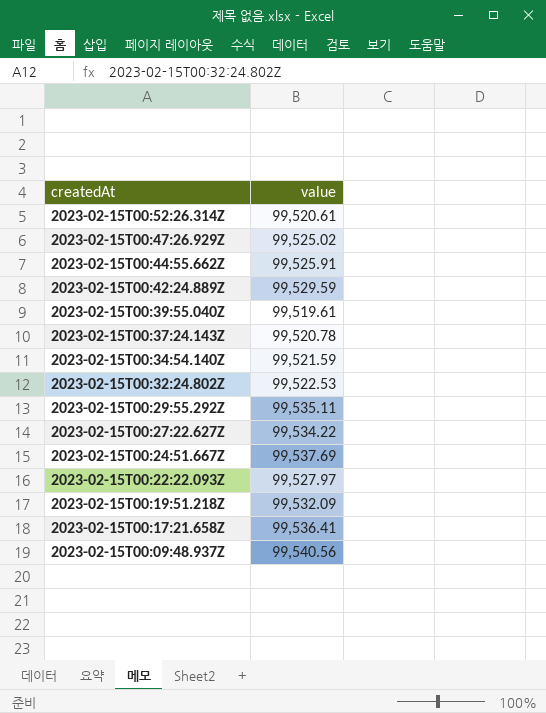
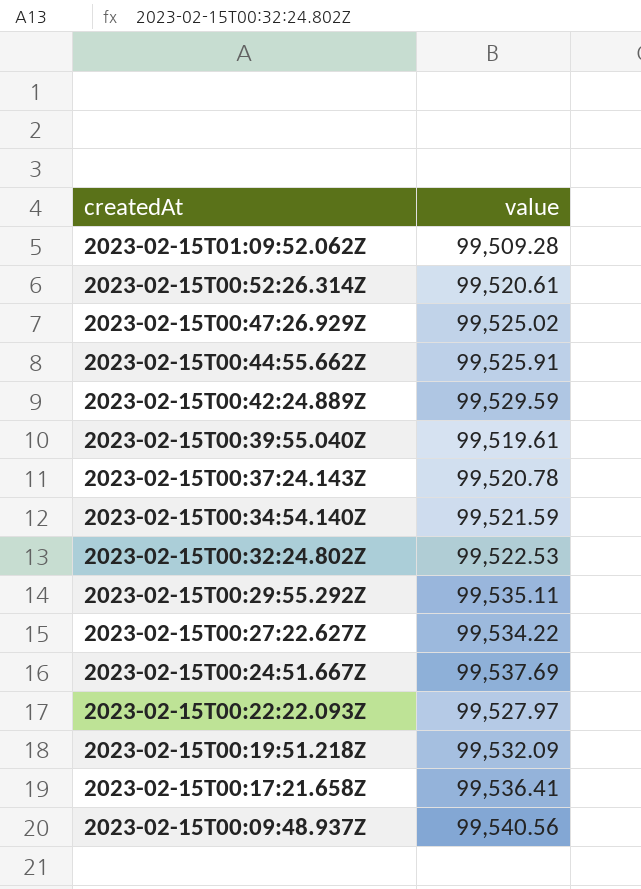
row 2023-02-15T01:09:52.062Z: none -> 99,509.28

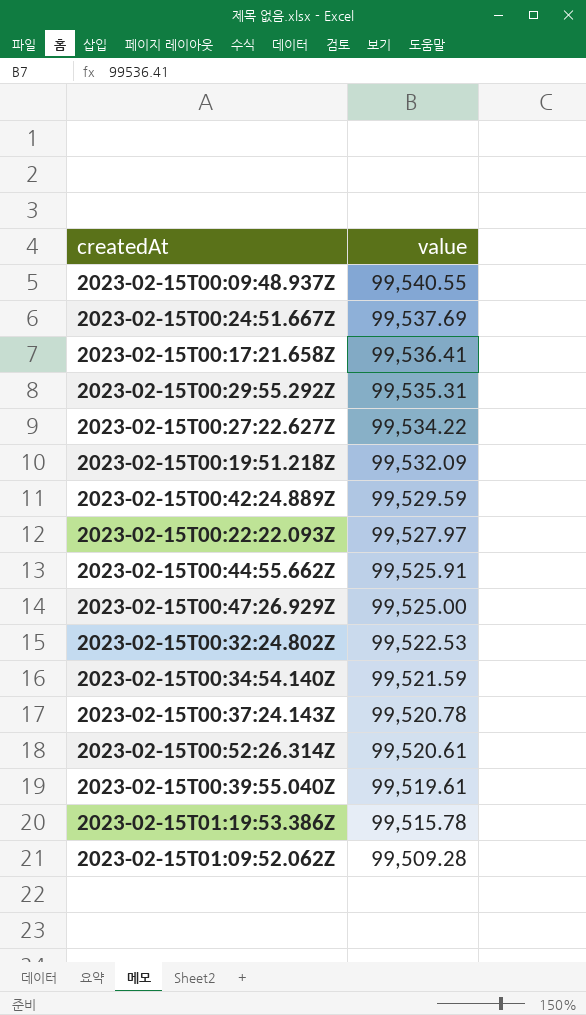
row order: createdAt descending -> value descending
2023-02-15T00:09:48.937Z | value: 99,540.56 -> 99,540.55
2023-02-15T00:29:55.292Z | value: 99,535.11 -> 99,535.31
2023-02-15T00:47:26.929Z | value: 99,525.02 -> 99,525.00
row 2023-02-15T01:19:53.386Z: none -> 99,515.78

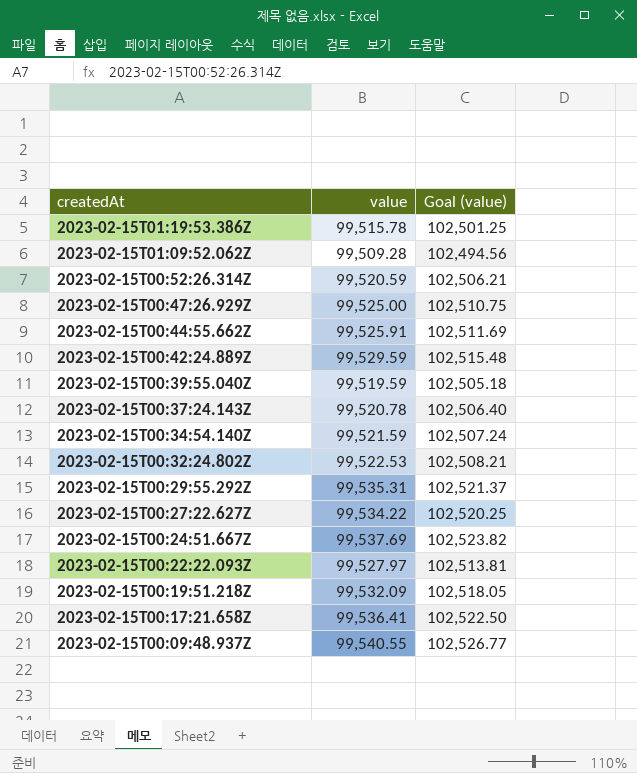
row order: value descending -> createdAt descending
column Goal (value) | formula: none -> [value] * 1.03
2023-02-15T00:52:26.314Z | value: 99,520.61 -> 99,520.59
2023-02-15T00:39:55.040Z | value: 99,519.61 -> 99,519.59

